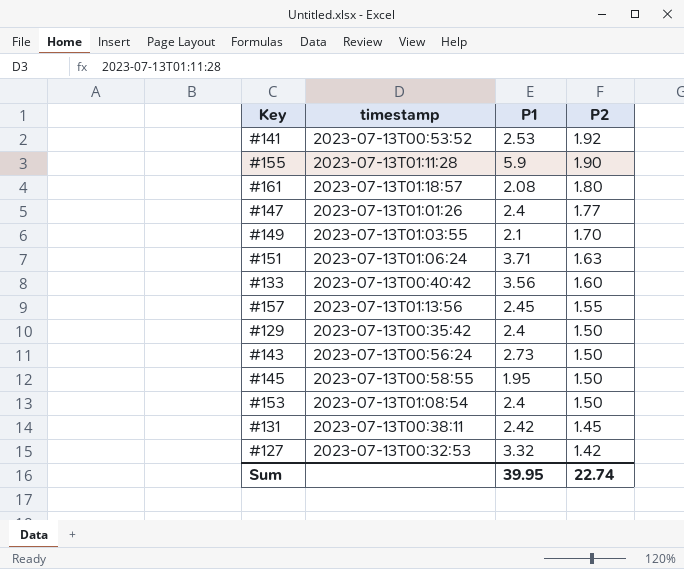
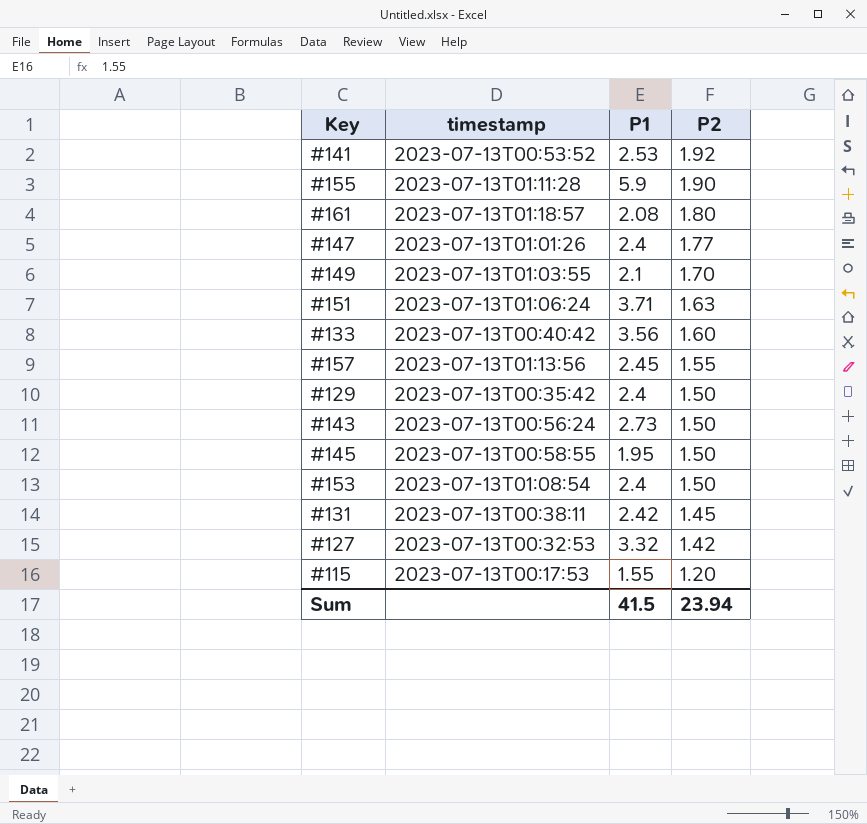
row #115: none -> 2023-07-13T00:17:53 | 1.55 | 1.20
Sum | P1: 39.95 -> 41.5
Sum | P2: 22.74 -> 23.94

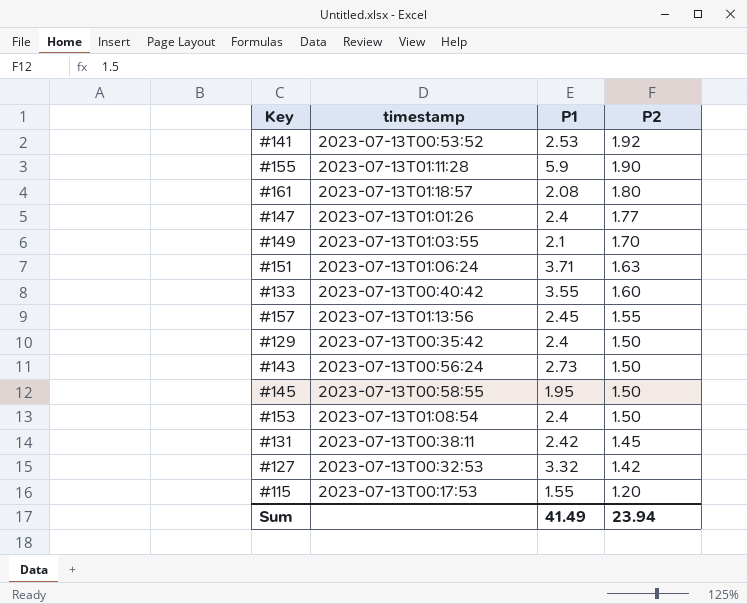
#133 | P1: 3.56 -> 3.55
Sum | P1: 41.5 -> 41.49

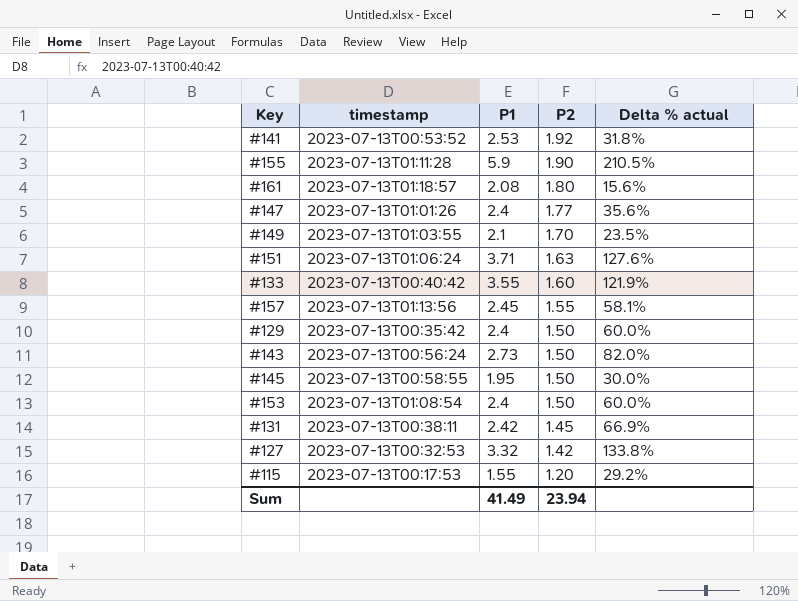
column Delta % actual | formula: none -> ([P1] - [P2]) / [P2]

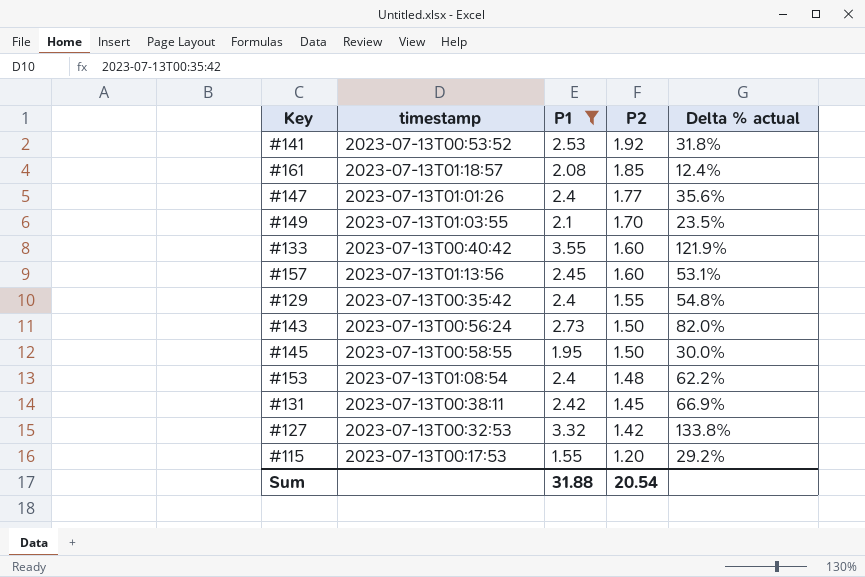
filter: none -> P1 <= 3.55
#161 | P2: 1.80 -> 1.85
#161 | Delta % actual: 15.6% -> 12.4%
#157 | P2: 1.55 -> 1.60
#157 | Delta % actual: 58.1% -> 53.1%
#129 | P2: 1.50 -> 1.55
#129 | Delta % actual: 60.0% -> 54.8%
#153 | P2: 1.50 -> 1.48
#153 | Delta % actual: 60.0% -> 62.2%
Sum | P1: 41.49 -> 31.88
Sum | P2: 23.94 -> 20.54

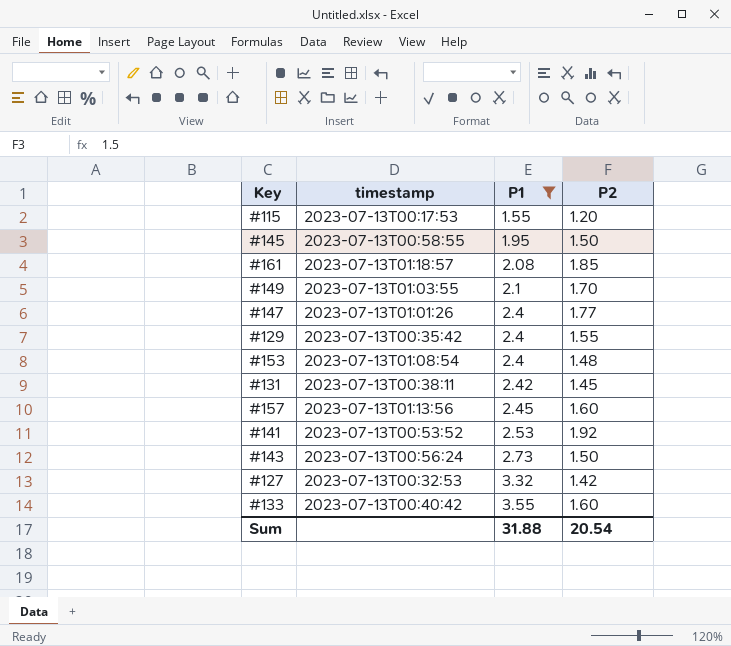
row order: P2 descending -> P1 ascending
column Delta % actual | formula: ([P1] - [P2]) / [P2] -> none

